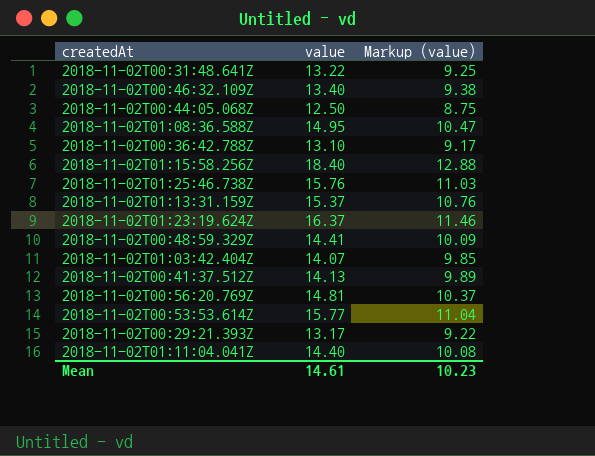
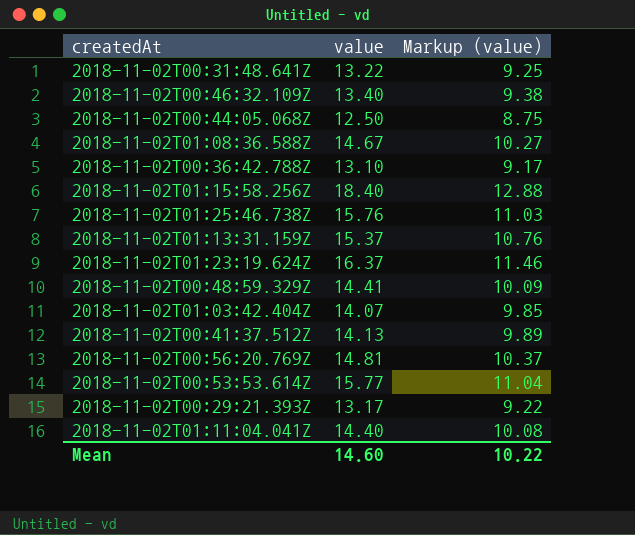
2018-11-02T01:08:36.588Z | value: 14.95 -> 14.67
2018-11-02T01:08:36.588Z | Markup (value): 10.47 -> 10.27
Mean | value: 14.61 -> 14.60
Mean | Markup (value): 10.23 -> 10.22

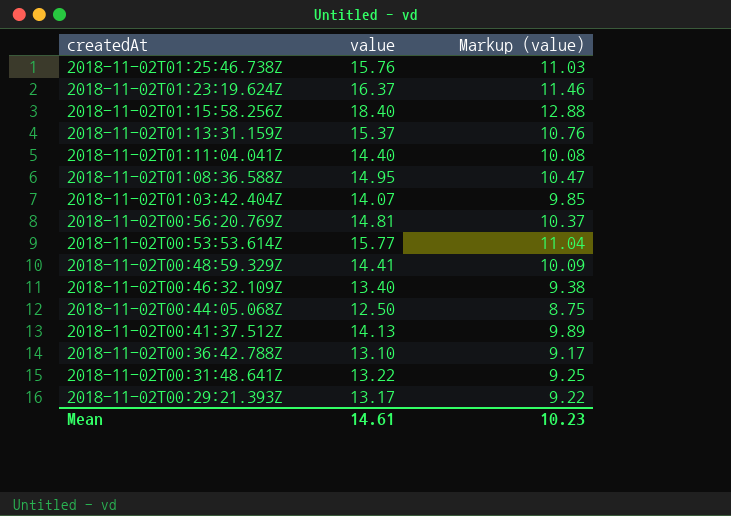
row order: none -> createdAt descending
2018-11-02T01:08:36.588Z | value: 14.67 -> 14.95
2018-11-02T01:08:36.588Z | Markup (value): 10.27 -> 10.47
Mean | value: 14.60 -> 14.61
Mean | Markup (value): 10.22 -> 10.23

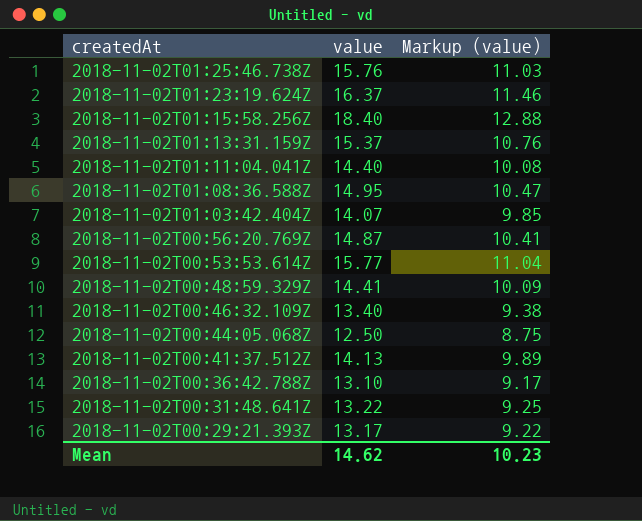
2018-11-02T00:56:20.769Z | value: 14.81 -> 14.87
2018-11-02T00:56:20.769Z | Markup (value): 10.37 -> 10.41
Mean | value: 14.61 -> 14.62

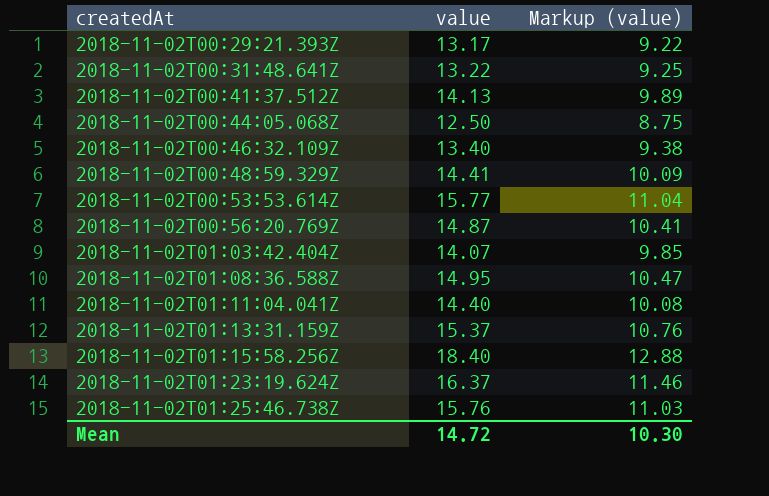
row order: createdAt descending -> createdAt ascending
row 2018-11-02T00:36:42.788Z: 13.10 | 9.17 -> none
Mean | value: 14.62 -> 14.72
Mean | Markup (value): 10.23 -> 10.30

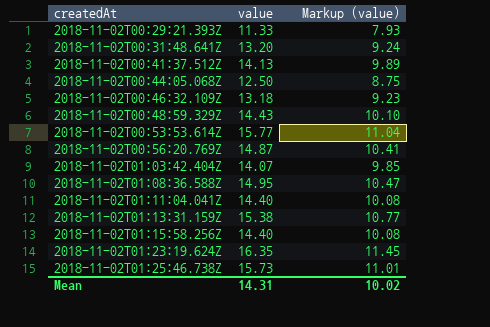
2018-11-02T00:29:21.393Z | value: 13.17 -> 11.33
2018-11-02T00:29:21.393Z | Markup (value): 9.22 -> 7.93
2018-11-02T00:31:48.641Z | value: 13.22 -> 13.20
2018-11-02T00:31:48.641Z | Markup (value): 9.25 -> 9.24
2018-11-02T00:46:32.109Z | value: 13.40 -> 13.18
2018-11-02T00:46:32.109Z | Markup (value): 9.38 -> 9.23
2018-11-02T00:48:59.329Z | value: 14.41 -> 14.43
2018-11-02T00:48:59.329Z | Markup (value): 10.09 -> 10.10
2018-11-02T01:13:31.159Z | value: 15.37 -> 15.38
2018-11-02T01:13:31.159Z | Markup (value): 10.76 -> 10.77
2018-11-02T01:15:58.256Z | value: 18.40 -> 14.40
2018-11-02T01:15:58.256Z | Markup (value): 12.88 -> 10.08
2018-11-02T01:23:19.624Z | value: 16.37 -> 16.35
2018-11-02T01:23:19.624Z | Markup (value): 11.46 -> 11.45
2018-11-02T01:25:46.738Z | value: 15.76 -> 15.73
2018-11-02T01:25:46.738Z | Markup (value): 11.03 -> 11.01
Mean | value: 14.72 -> 14.31
Mean | Markup (value): 10.30 -> 10.02

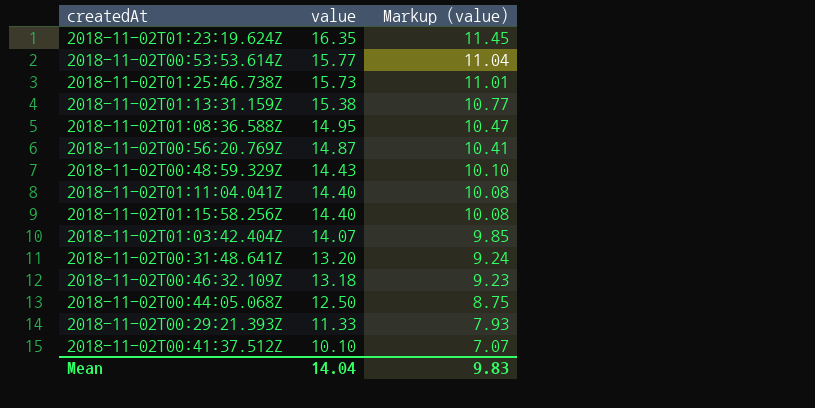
row order: createdAt ascending -> value descending
2018-11-02T00:41:37.512Z | value: 14.13 -> 10.10
2018-11-02T00:41:37.512Z | Markup (value): 9.89 -> 7.07
Mean | value: 14.31 -> 14.04
Mean | Markup (value): 10.02 -> 9.83

